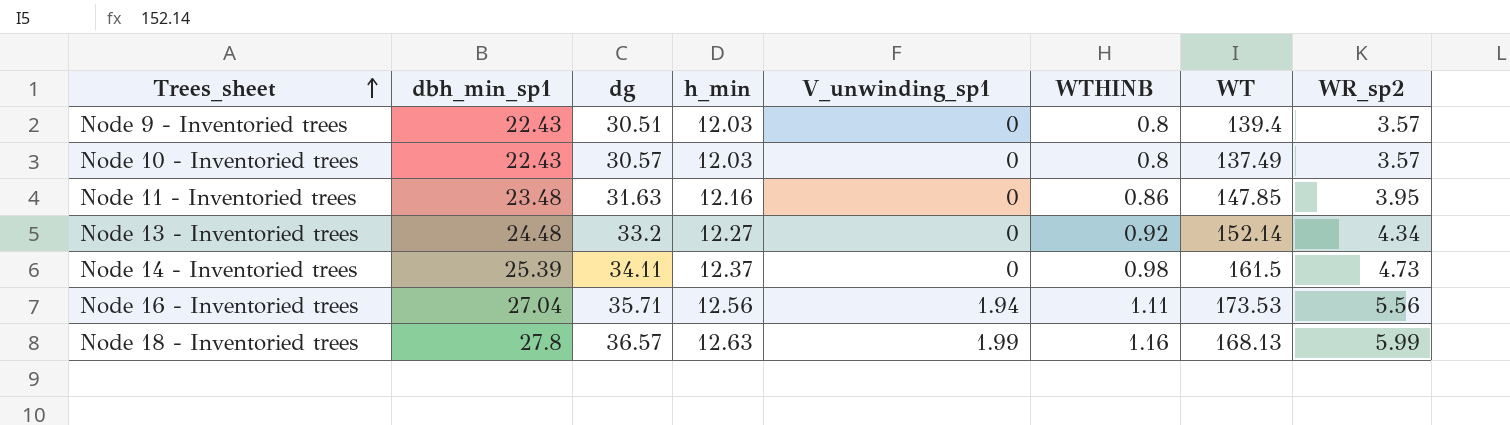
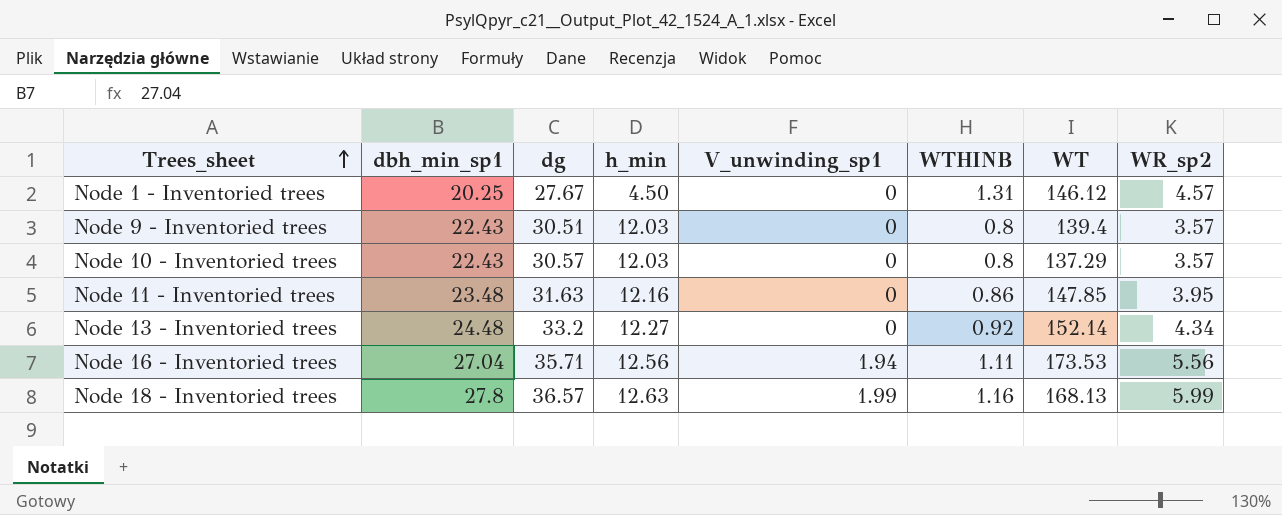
row Node 14 - Inventoried trees: 25.39 | 34.11 | 12.37 | 0 | 0.98 | 161.5 | 4.73 -> none
row Node 1 - Inventoried trees: none -> 20.25 | 27.67 | 4.50 | 0 | 1.31 | 146.12 | 4.57
Node 10 - Inventoried trees | WT: 137.49 -> 137.29

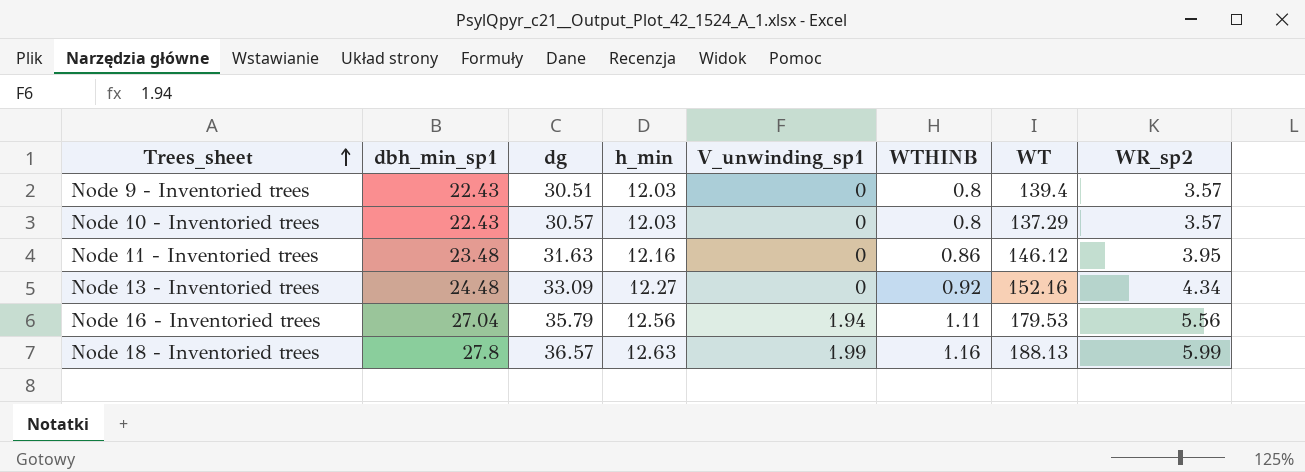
row Node 1 - Inventoried trees: 20.25 | 27.67 | 4.50 | 0 | 1.31 | 146.12 | 4.57 -> none
Node 11 - Inventoried trees | WT: 147.85 -> 146.12
Node 13 - Inventoried trees | dg: 33.2 -> 33.09
Node 13 - Inventoried trees | WT: 152.14 -> 152.16
Node 16 - Inventoried trees | dg: 35.71 -> 35.79
Node 16 - Inventoried trees | WT: 173.53 -> 179.53
Node 18 - Inventoried trees | WT: 168.13 -> 188.13

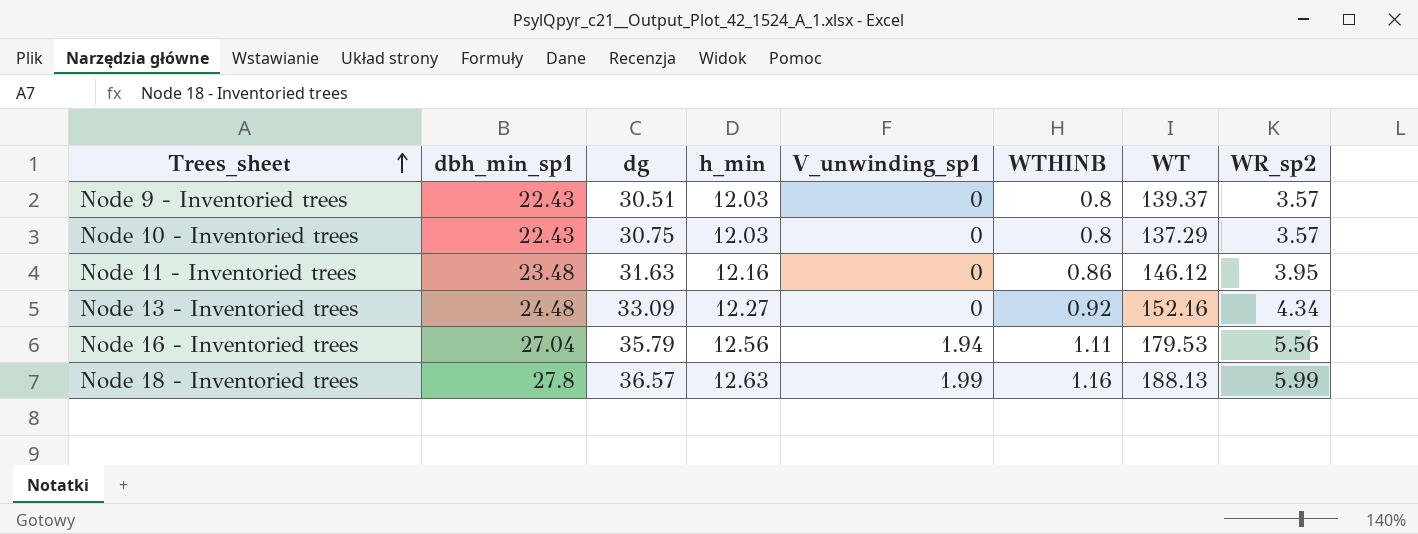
Node 9 - Inventoried trees | WT: 139.4 -> 139.37
Node 10 - Inventoried trees | dg: 30.57 -> 30.75

